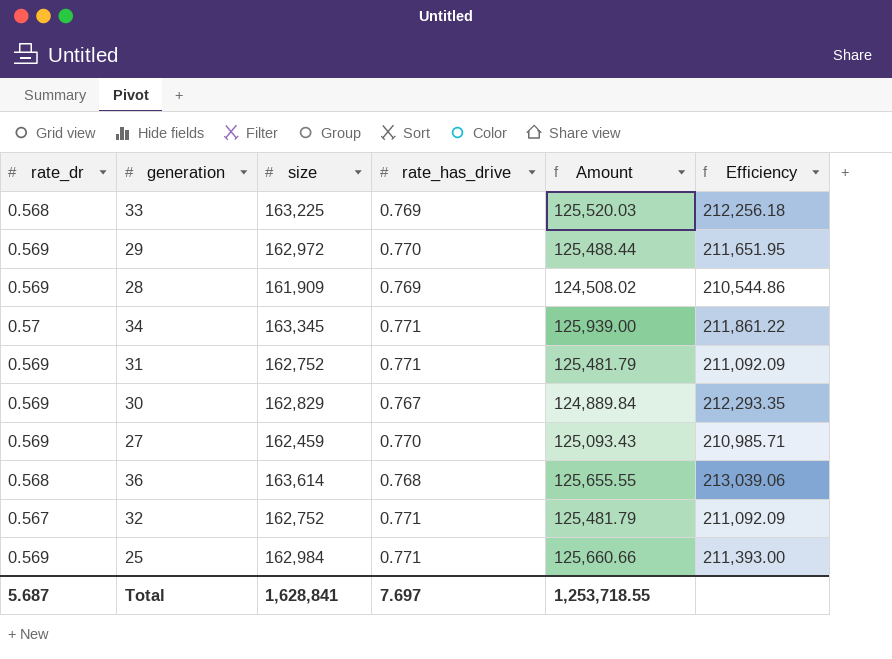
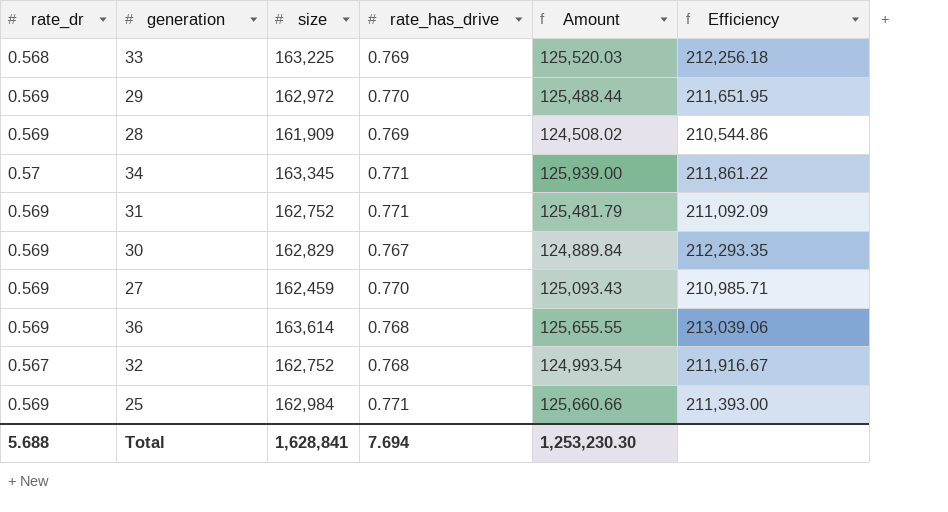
36 | rate_dr: 0.568 -> 0.569
32 | rate_has_drive: 0.771 -> 0.768
32 | Amount: 125,481.79 -> 124,993.54
32 | Efficiency: 211,092.09 -> 211,916.67
Total | rate_dr: 5.687 -> 5.688
Total | rate_has_drive: 7.697 -> 7.694
Total | Amount: 1,253,718.55 -> 1,253,230.30

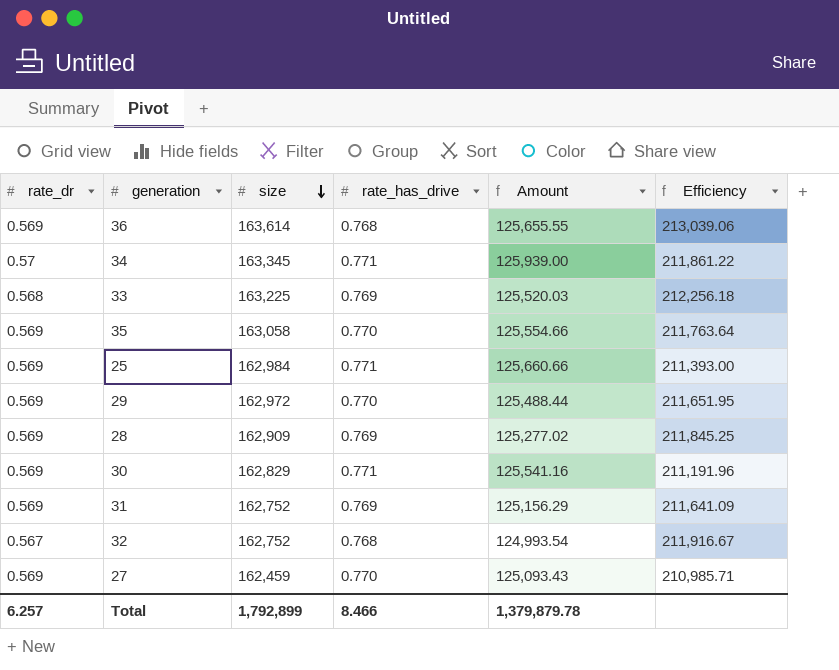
row order: none -> size descending
row 35: none -> 0.569 | 163,058 | 0.770 | 125,554.66 | 211,763.64
28 | size: 161,909 -> 162,909
28 | Amount: 124,508.02 -> 125,277.02
28 | Efficiency: 210,544.86 -> 211,845.25
30 | rate_has_drive: 0.767 -> 0.771
30 | Amount: 124,889.84 -> 125,541.16
30 | Efficiency: 212,293.35 -> 211,191.96
31 | rate_has_drive: 0.771 -> 0.769
31 | Amount: 125,481.79 -> 125,156.29
31 | Efficiency: 211,092.09 -> 211,641.09
Total | rate_dr: 5.688 -> 6.257
Total | size: 1,628,841 -> 1,792,899
Total | rate_has_drive: 7.694 -> 8.466
Total | Amount: 1,253,230.30 -> 1,379,879.78

